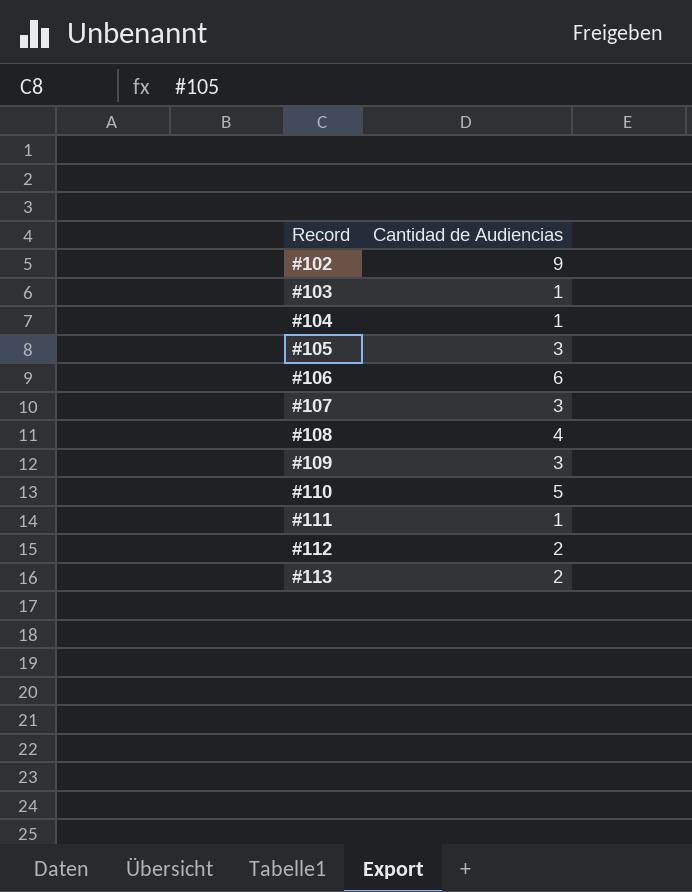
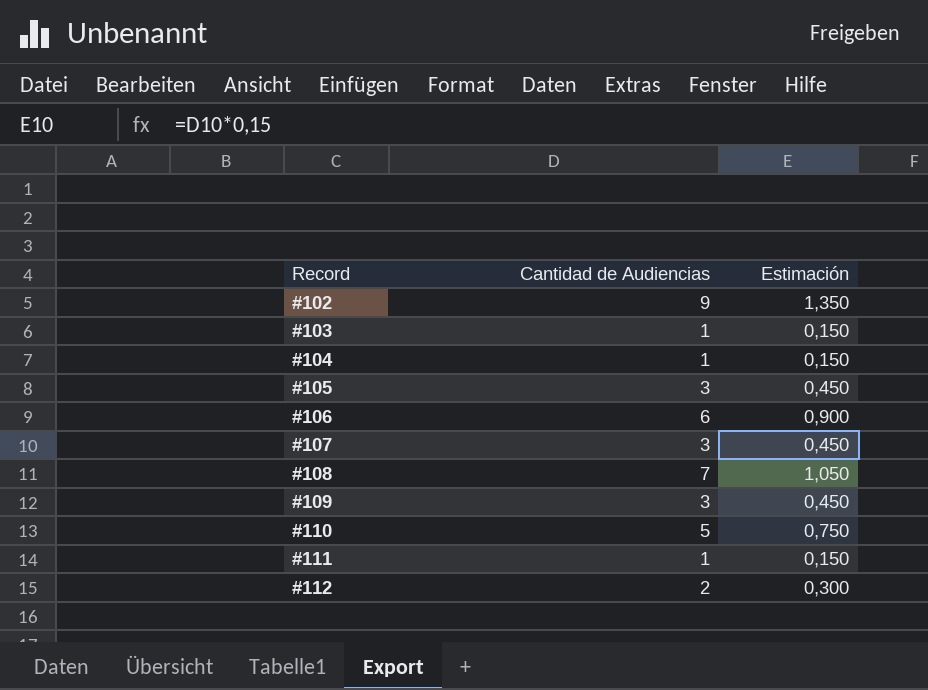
column Estimación | formula: none -> [Cantidad de Audiencias] * 0,15
row #113: 2 -> none
#108 | Cantidad de Audiencias: 4 -> 7

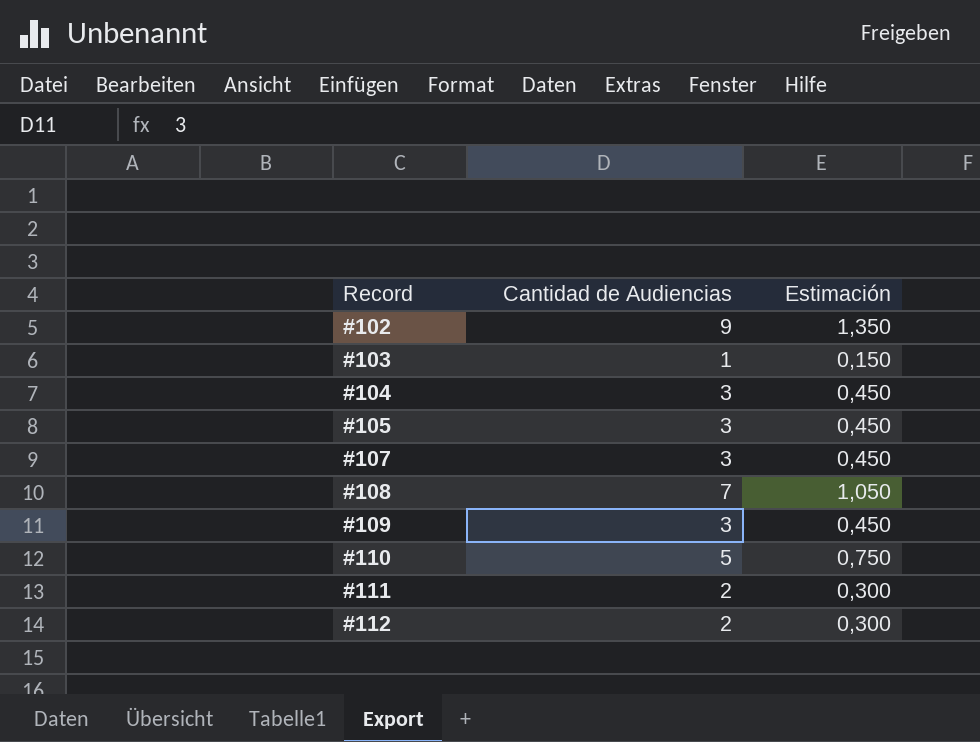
row #106: 6 | 0,900 -> none
#104 | Cantidad de Audiencias: 1 -> 3
#104 | Estimación: 0,150 -> 0,450
#111 | Cantidad de Audiencias: 1 -> 2
#111 | Estimación: 0,150 -> 0,300

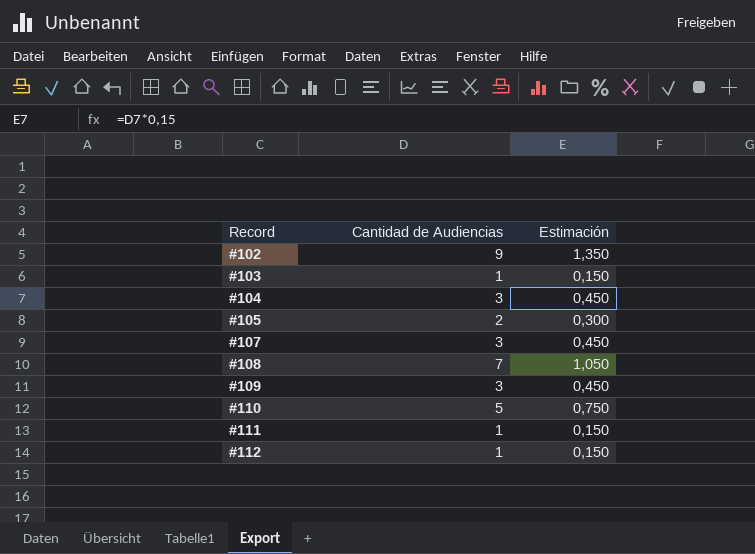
#105 | Cantidad de Audiencias: 3 -> 2
#105 | Estimación: 0,450 -> 0,300
#111 | Cantidad de Audiencias: 2 -> 1
#111 | Estimación: 0,300 -> 0,150
#112 | Cantidad de Audiencias: 2 -> 1
#112 | Estimación: 0,300 -> 0,150

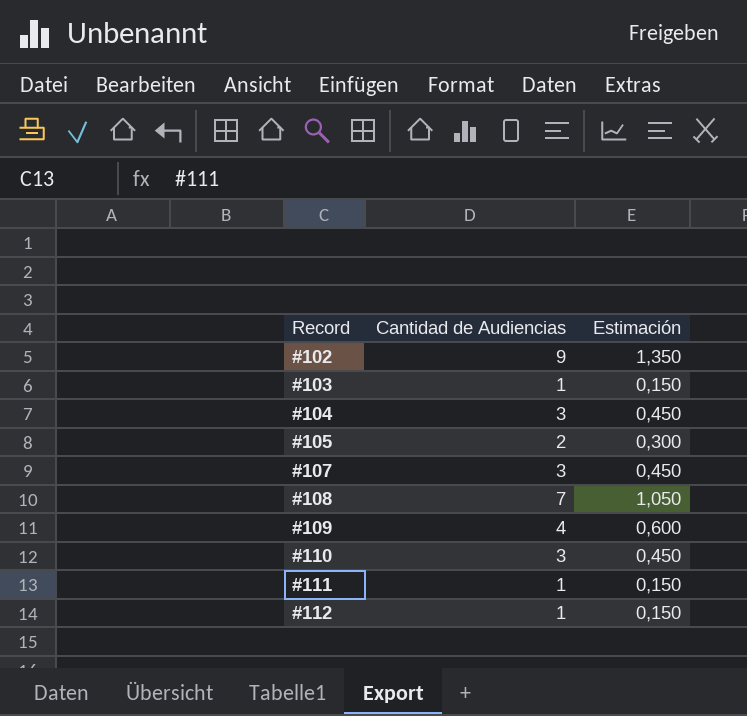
#109 | Cantidad de Audiencias: 3 -> 4
#109 | Estimación: 0,450 -> 0,600
#110 | Cantidad de Audiencias: 5 -> 3
#110 | Estimación: 0,750 -> 0,450

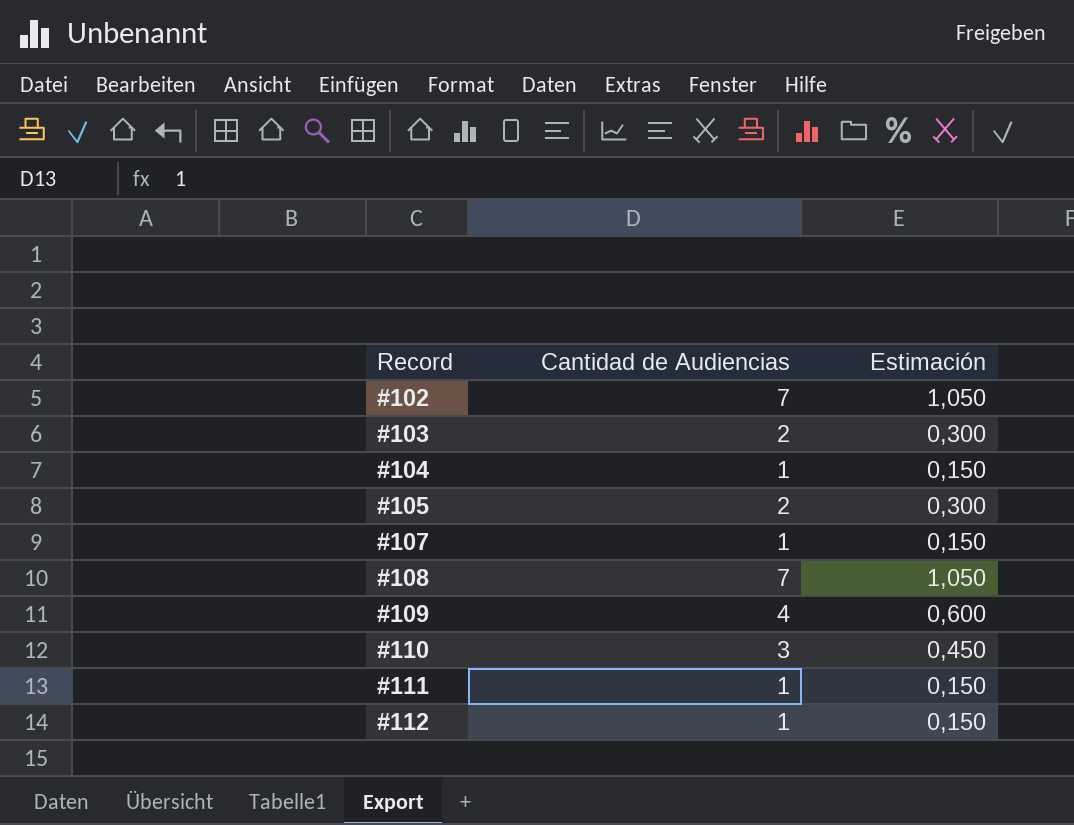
#102 | Cantidad de Audiencias: 9 -> 7
#102 | Estimación: 1,350 -> 1,050
#103 | Cantidad de Audiencias: 1 -> 2
#103 | Estimación: 0,150 -> 0,300
#104 | Cantidad de Audiencias: 3 -> 1
#104 | Estimación: 0,450 -> 0,150
#107 | Cantidad de Audiencias: 3 -> 1
#107 | Estimación: 0,450 -> 0,150

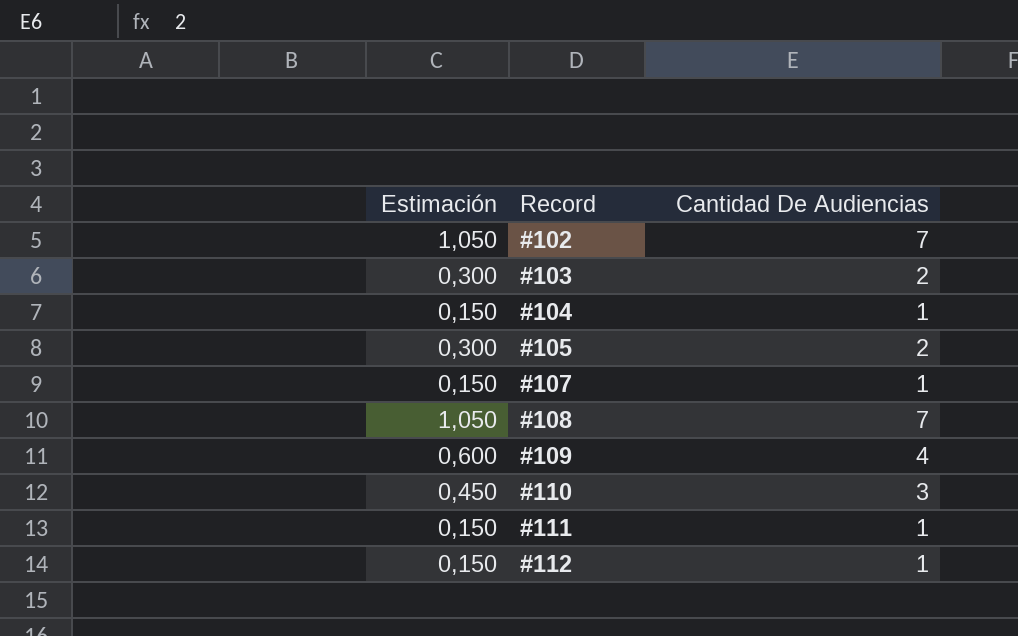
column Estimación | position: 3 -> 1
column name: Cantidad de Audiencias -> Cantidad De Audiencias

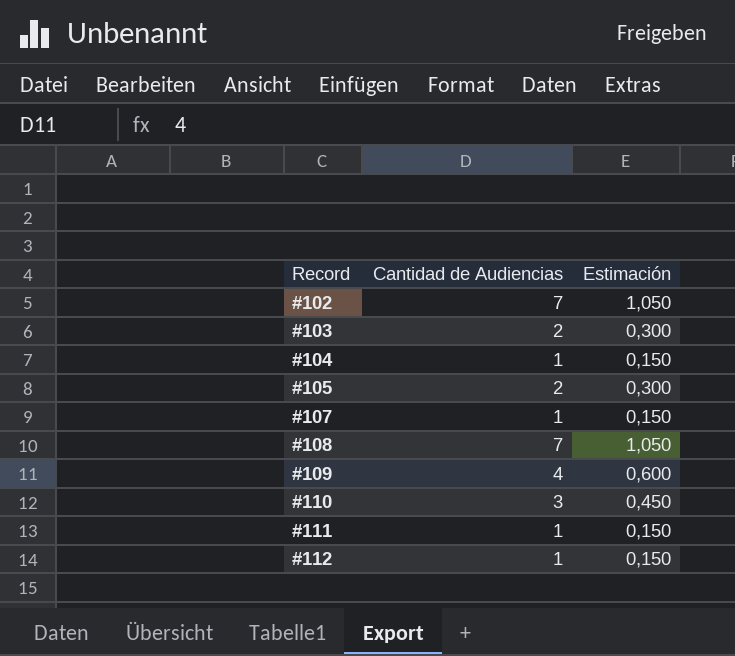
column name: Cantidad De Audiencias -> Cantidad de Audiencias
column Estimación | position: 1 -> 3

